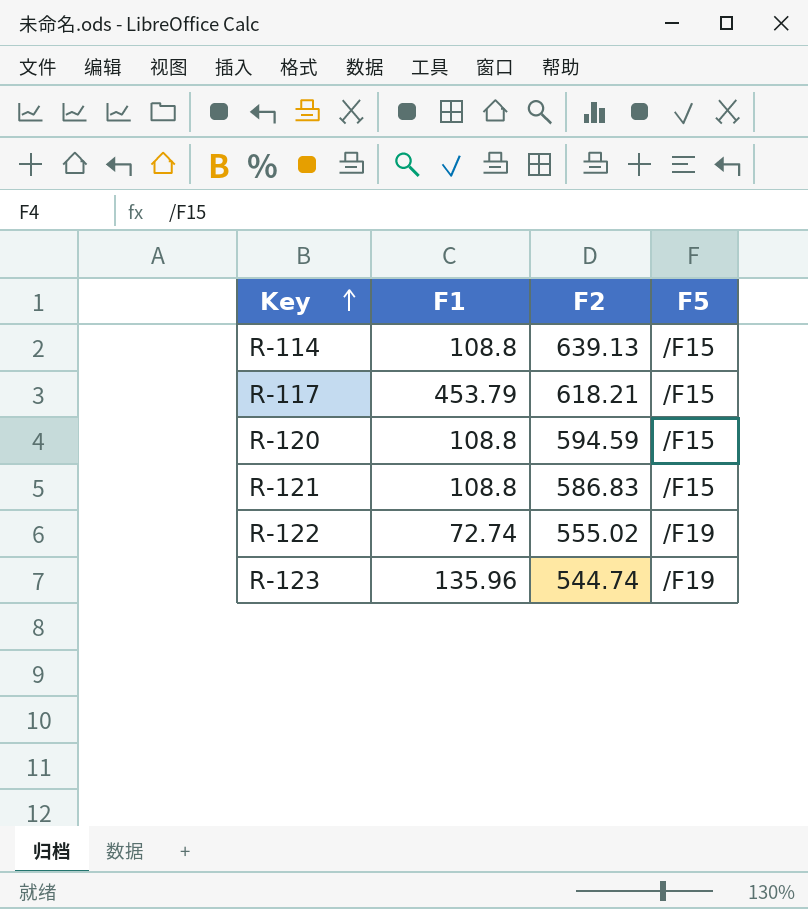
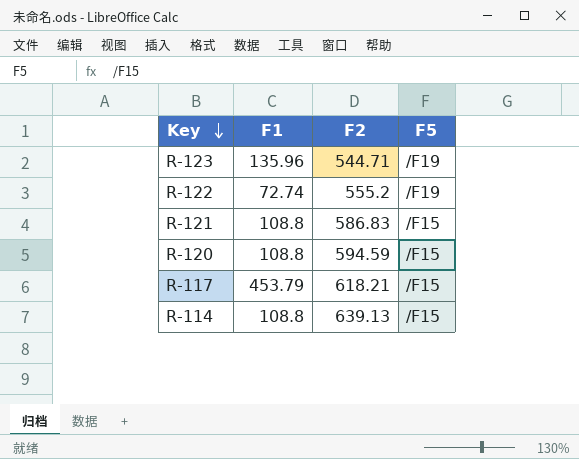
row order: Key ascending -> Key descending
R-123 | F2: 544.74 -> 544.71
R-122 | F2: 555.02 -> 555.2

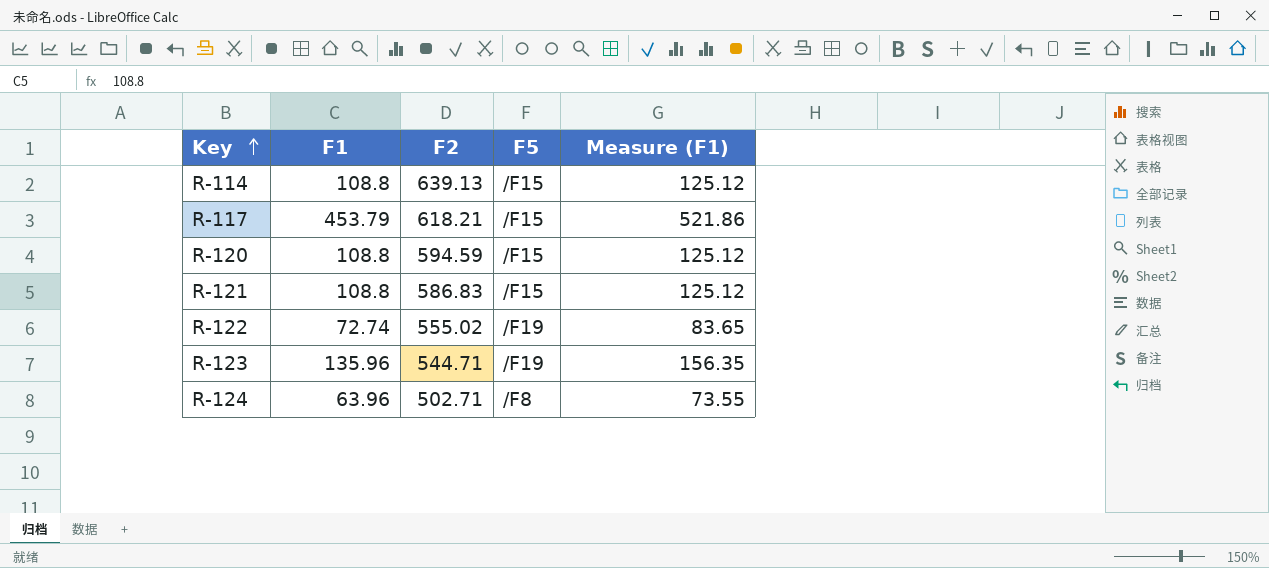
row order: Key descending -> Key ascending
column Measure (F1) | formula: none -> [F1] * 1.15
R-122 | F2: 555.2 -> 555.02
row R-124: none -> 63.96 | 502.71 | /F8 | 73.55

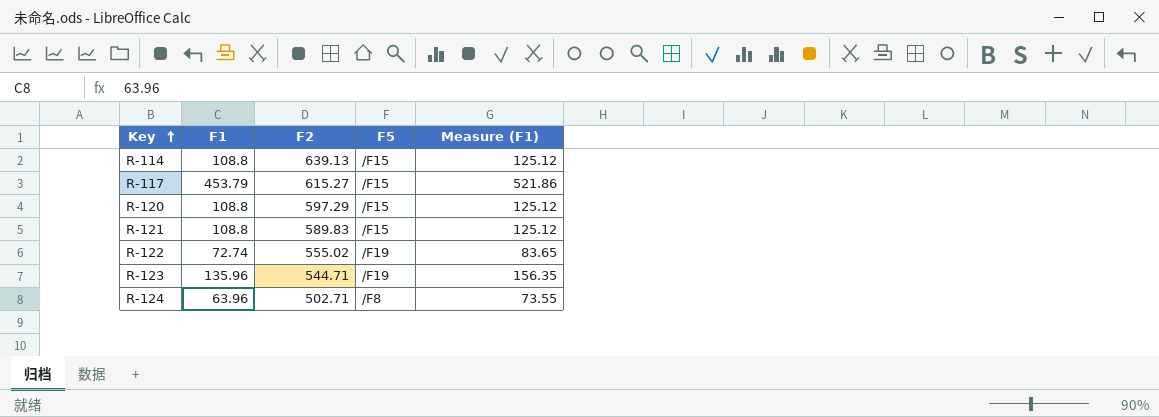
R-117 | F2: 618.21 -> 615.27
R-120 | F2: 594.59 -> 597.29
R-121 | F2: 586.83 -> 589.83

